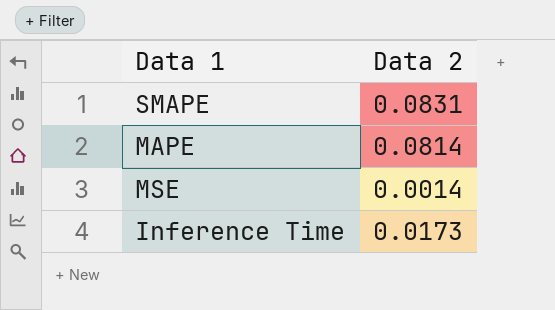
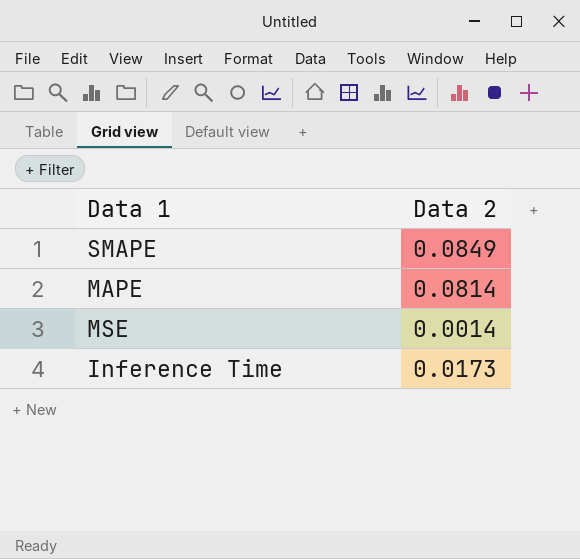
SMAPE | Data 2: 0.0831 -> 0.0849

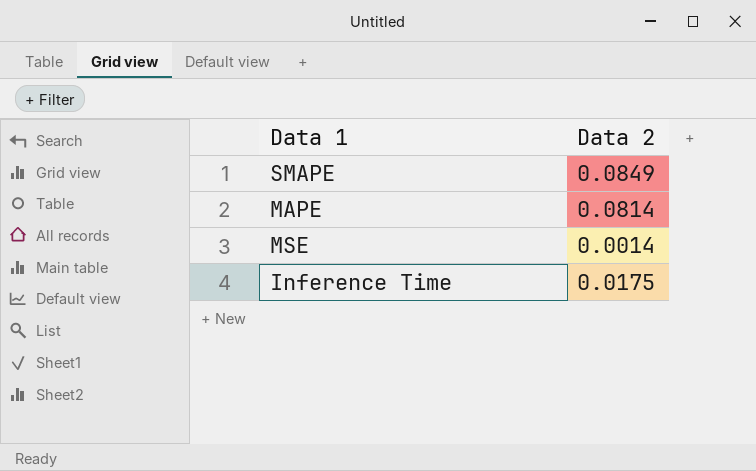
Inference Time | Data 2: 0.0173 -> 0.0175

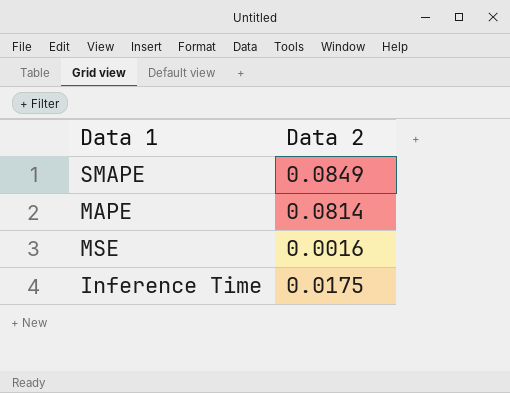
MSE | Data 2: 0.0014 -> 0.0016

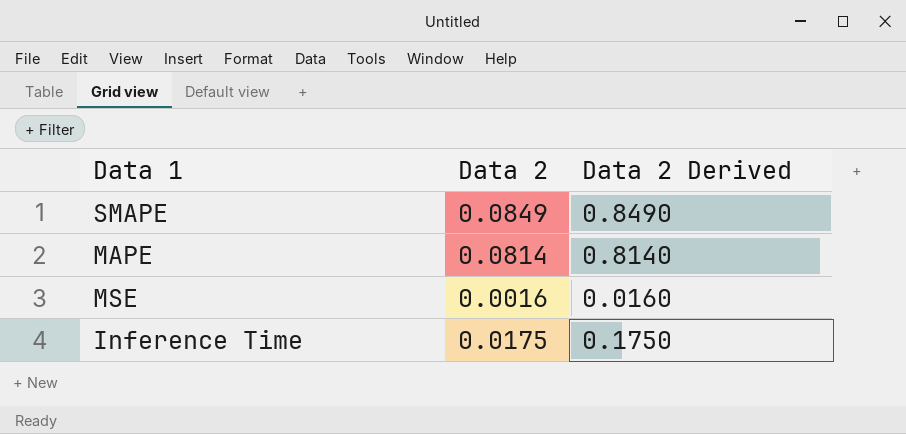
column Data 2 Derived | formula: none -> [Data 2] * 10

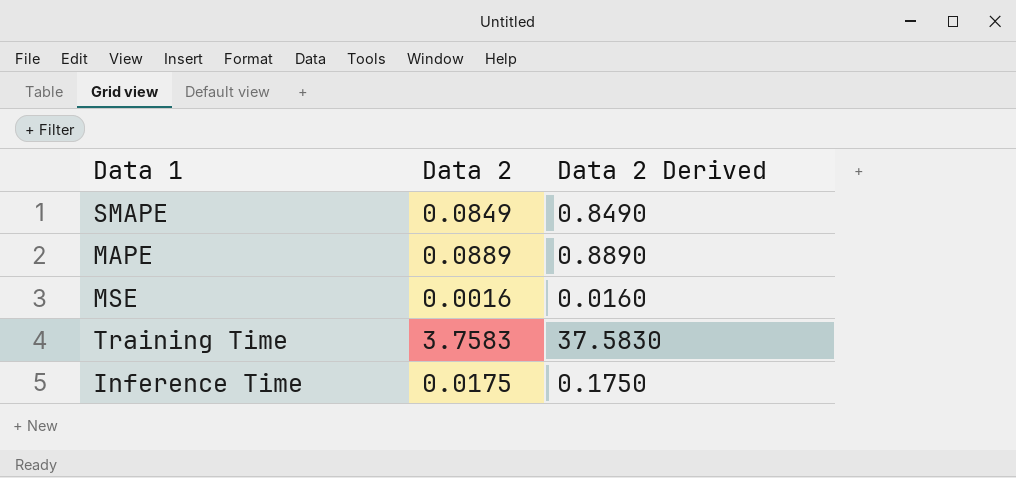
MAPE | Data 2: 0.0814 -> 0.0889
MAPE | Data 2 Derived: 0.8140 -> 0.8890
row Training Time: none -> 3.7583 | 37.5830

